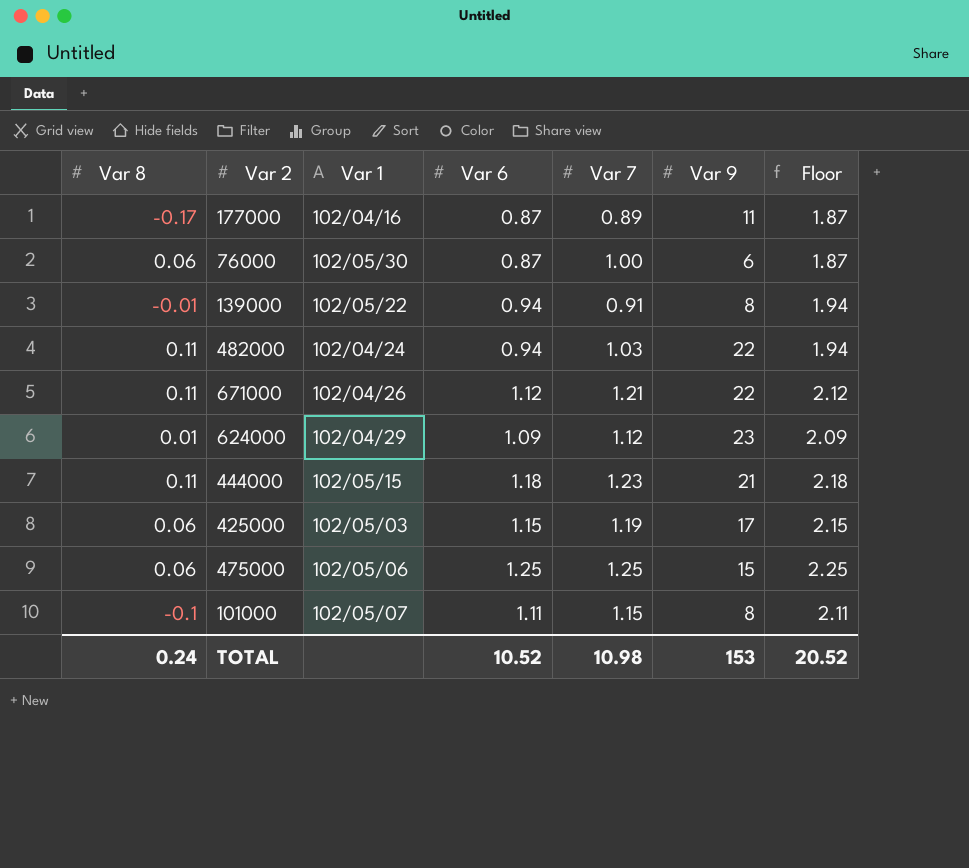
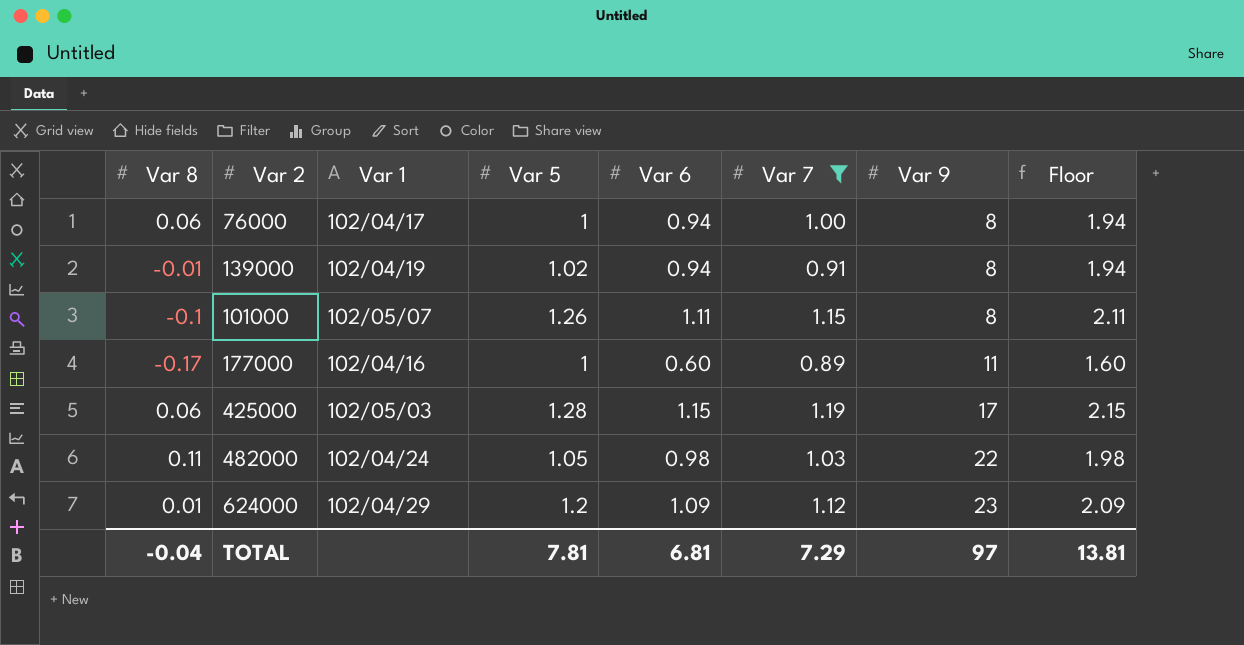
filter: none -> Var 7 <= 1.19
row order: none -> Var 9 ascending
column Var 5 | position: none -> 4
76000 | Var 1: 102/05/30 -> 102/04/17
76000 | Var 6: 0.87 -> 0.94
76000 | Var 9: 6 -> 8
76000 | Floor: 1.87 -> 1.94
139000 | Var 1: 102/05/22 -> 102/04/19
177000 | Var 6: 0.87 -> 0.60
177000 | Floor: 1.87 -> 1.60
482000 | Var 6: 0.94 -> 0.98
482000 | Floor: 1.94 -> 1.98
TOTAL | Var 8: 0.24 -> -0.04
TOTAL | Var 6: 10.52 -> 6.81
TOTAL | Var 7: 10.98 -> 7.29
TOTAL | Var 9: 153 -> 97
TOTAL | Floor: 20.52 -> 13.81

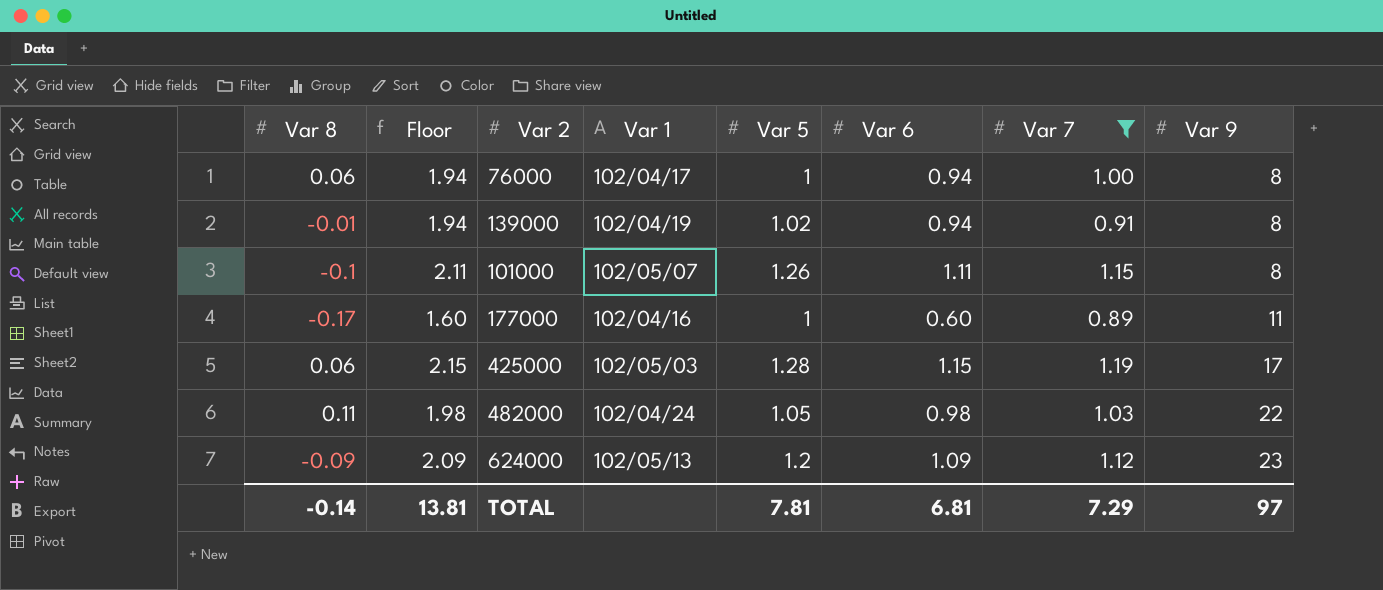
column Floor | position: 8 -> 2
624000 | Var 8: 0.01 -> -0.09
624000 | Var 1: 102/04/29 -> 102/05/13
TOTAL | Var 8: -0.04 -> -0.14

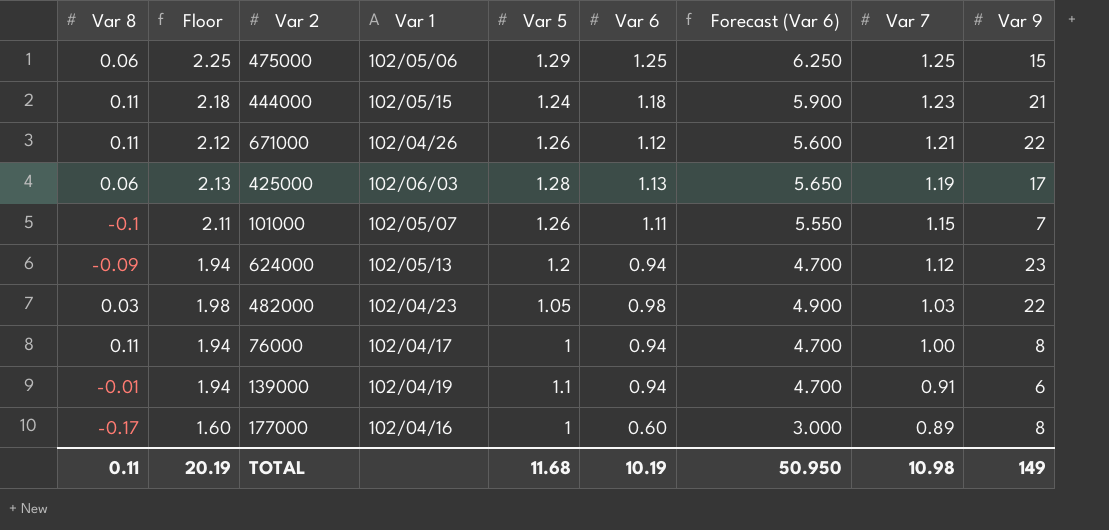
filter: Var 7 <= 1.19 -> none
row order: Var 9 ascending -> Var 7 descending
column Forecast (Var 6) | formula: none -> [Var 6] * 5
425000 | Floor: 2.15 -> 2.13
425000 | Var 1: 102/05/03 -> 102/06/03
425000 | Var 6: 1.15 -> 1.13
101000 | Var 9: 8 -> 7
624000 | Floor: 2.09 -> 1.94
624000 | Var 6: 1.09 -> 0.94
482000 | Var 8: 0.11 -> 0.03
482000 | Var 1: 102/04/24 -> 102/04/23
76000 | Var 8: 0.06 -> 0.11
139000 | Var 5: 1.02 -> 1.1
139000 | Var 9: 8 -> 6
177000 | Var 9: 11 -> 8
TOTAL | Var 8: -0.14 -> 0.11
TOTAL | Floor: 13.81 -> 20.19
TOTAL | Var 5: 7.81 -> 11.68
TOTAL | Var 6: 6.81 -> 10.19
TOTAL | Var 7: 7.29 -> 10.98
TOTAL | Var 9: 97 -> 149

